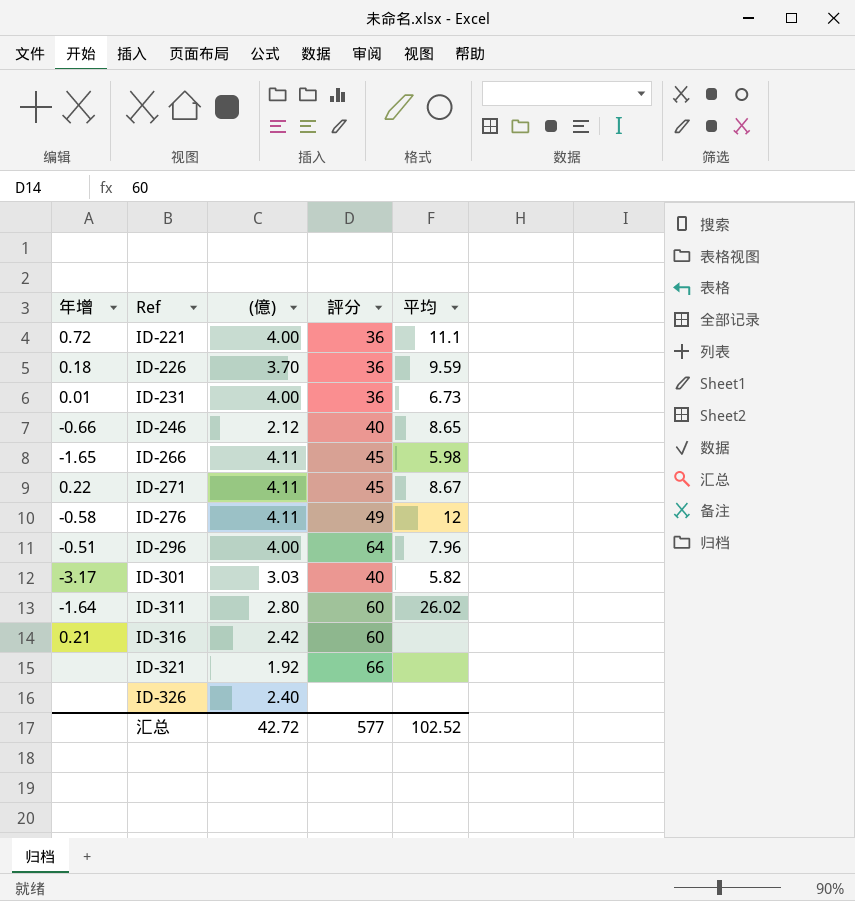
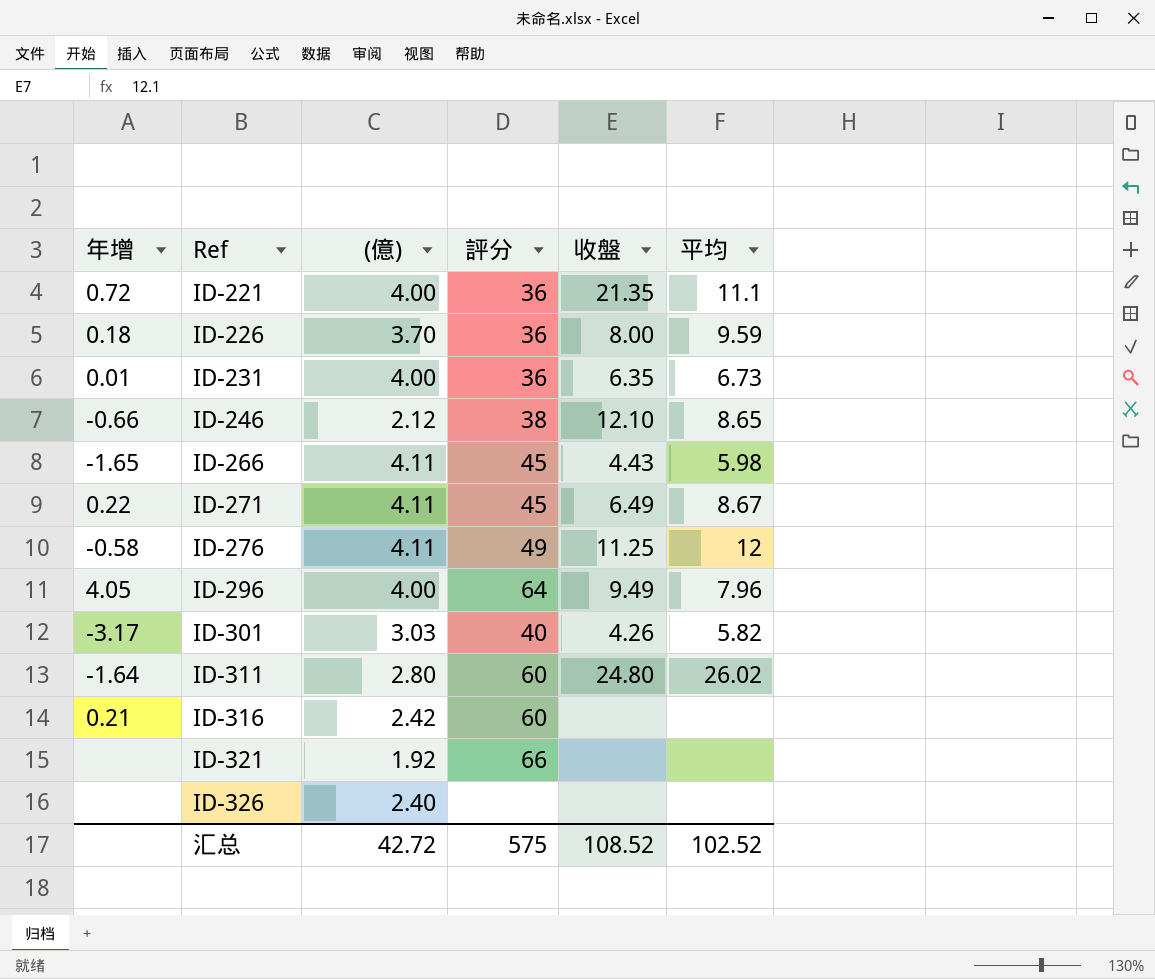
column 收盤 | position: none -> 5
ID-246 | 評分: 40 -> 38
ID-296 | 年增: -0.51 -> 4.05
汇总 | 評分: 577 -> 575

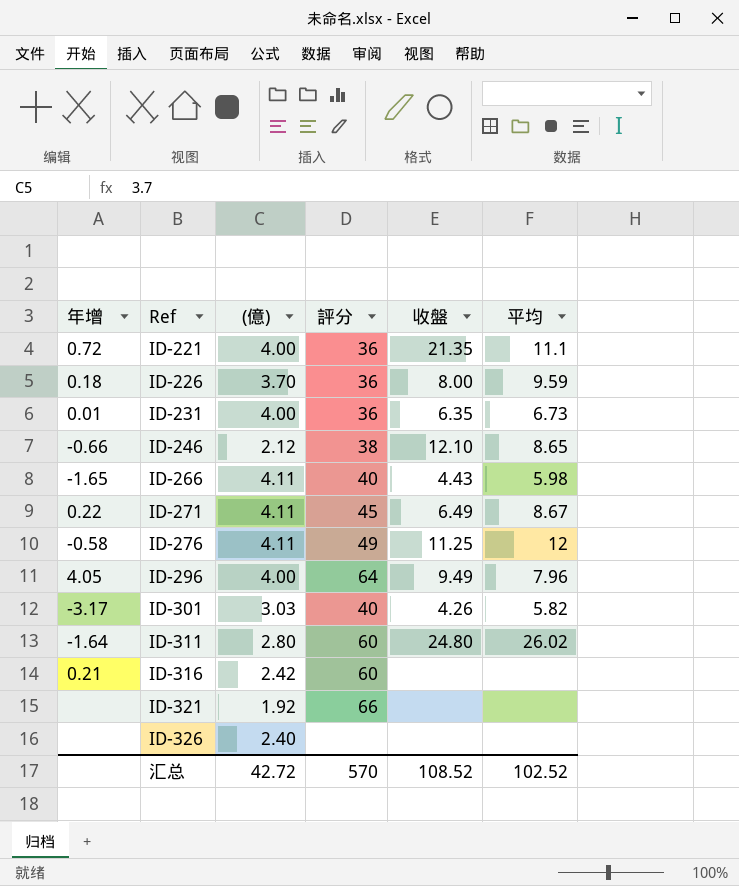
ID-266 | 評分: 45 -> 40
汇总 | 評分: 575 -> 570

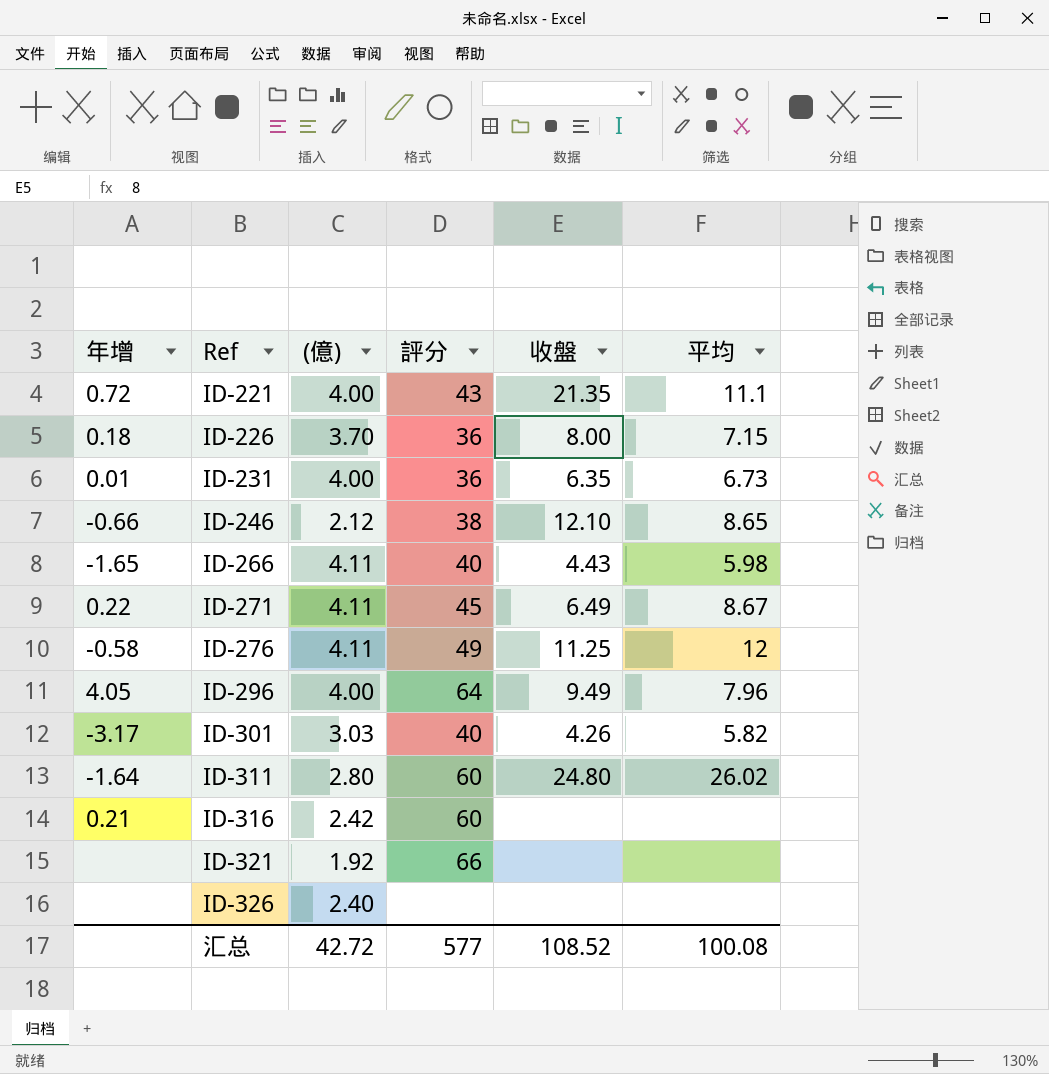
ID-221 | 評分: 36 -> 43
ID-226 | 平均: 9.59 -> 7.15
汇总 | 評分: 570 -> 577
汇总 | 平均: 102.52 -> 100.08

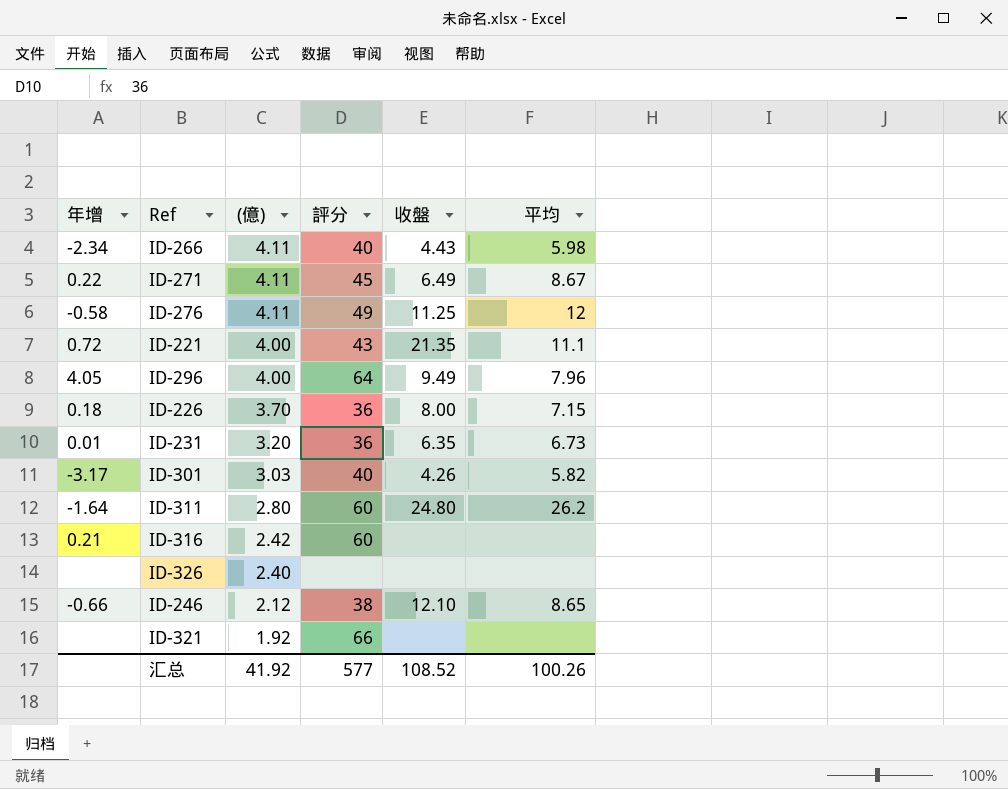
row order: Ref ascending -> (億) descending
ID-266 | 年增: -1.65 -> -2.34
ID-231 | (億): 4.00 -> 3.20
ID-311 | 平均: 26.02 -> 26.2
汇总 | (億): 42.72 -> 41.92
汇总 | 平均: 100.08 -> 100.26

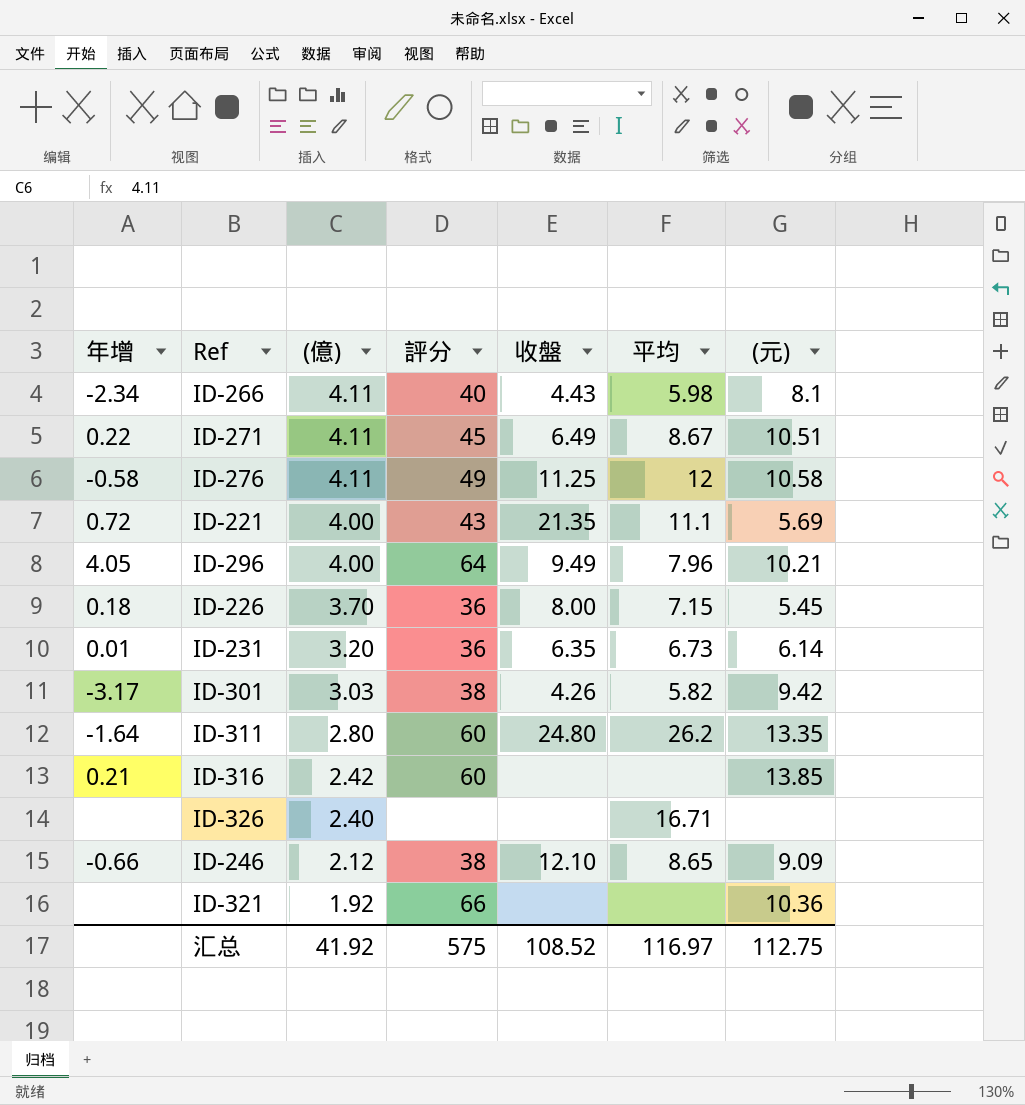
column (元) | position: none -> 7
ID-301 | 評分: 40 -> 38
ID-326 | 平均: none -> 16.71
汇总 | 評分: 577 -> 575
汇总 | 平均: 100.26 -> 116.97

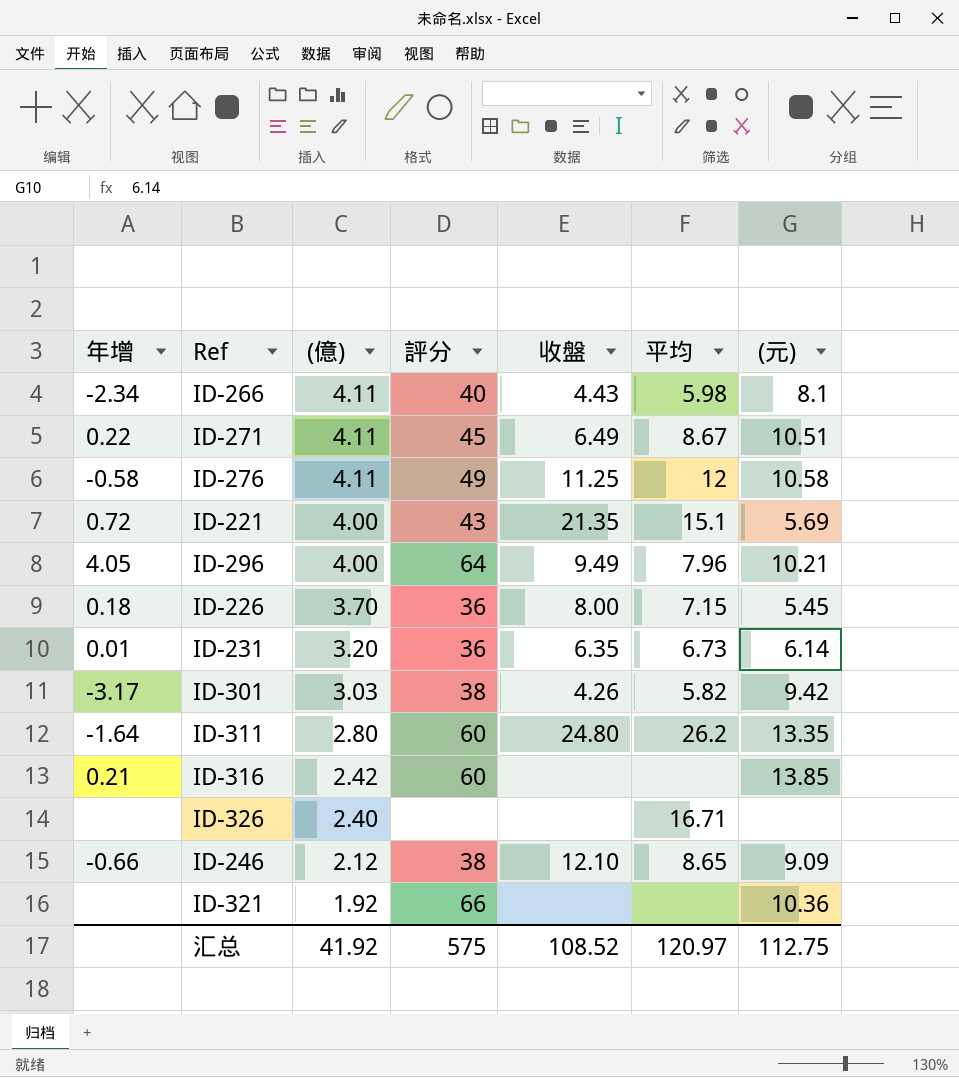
ID-221 | 平均: 11.1 -> 15.1
汇总 | 平均: 116.97 -> 120.97

